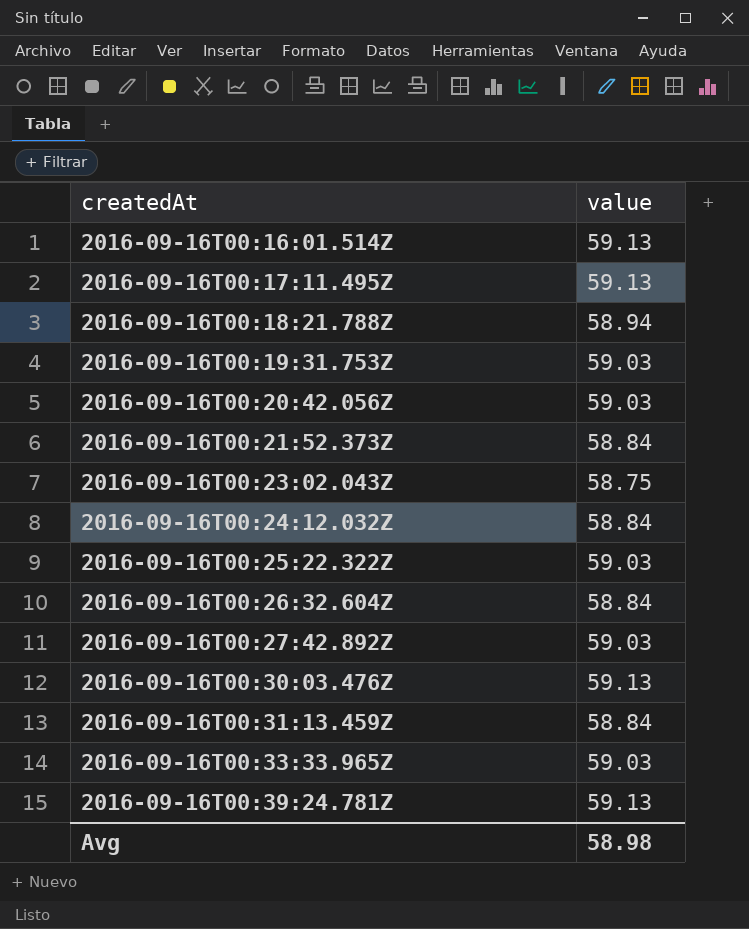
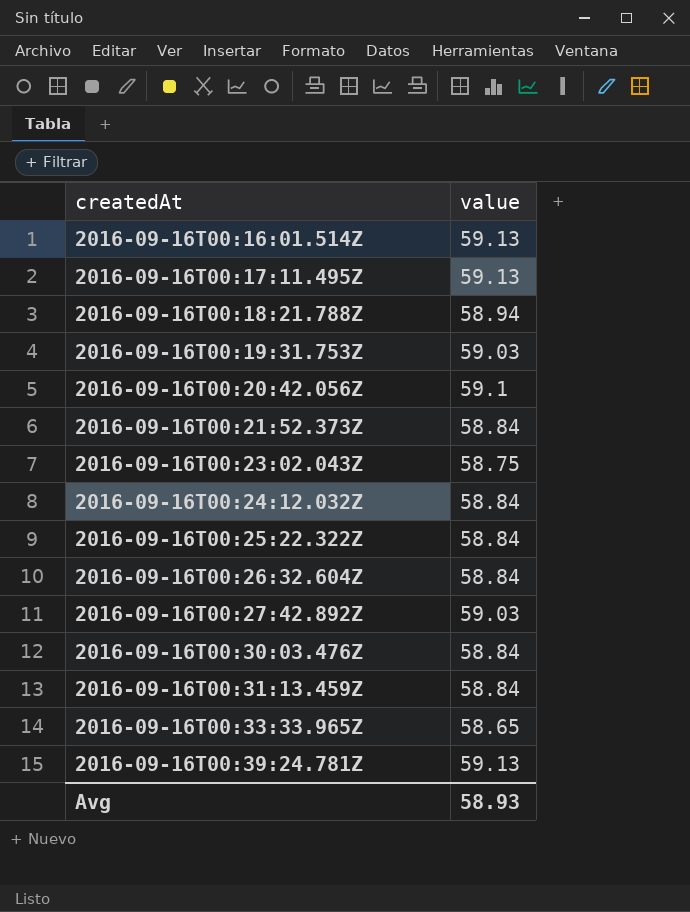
2016-09-16T00:20:42.056Z | value: 59.03 -> 59.1
2016-09-16T00:25:22.322Z | value: 59.03 -> 58.84
2016-09-16T00:30:03.476Z | value: 59.13 -> 58.84
2016-09-16T00:33:33.965Z | value: 59.03 -> 58.65
Avg | value: 58.98 -> 58.93

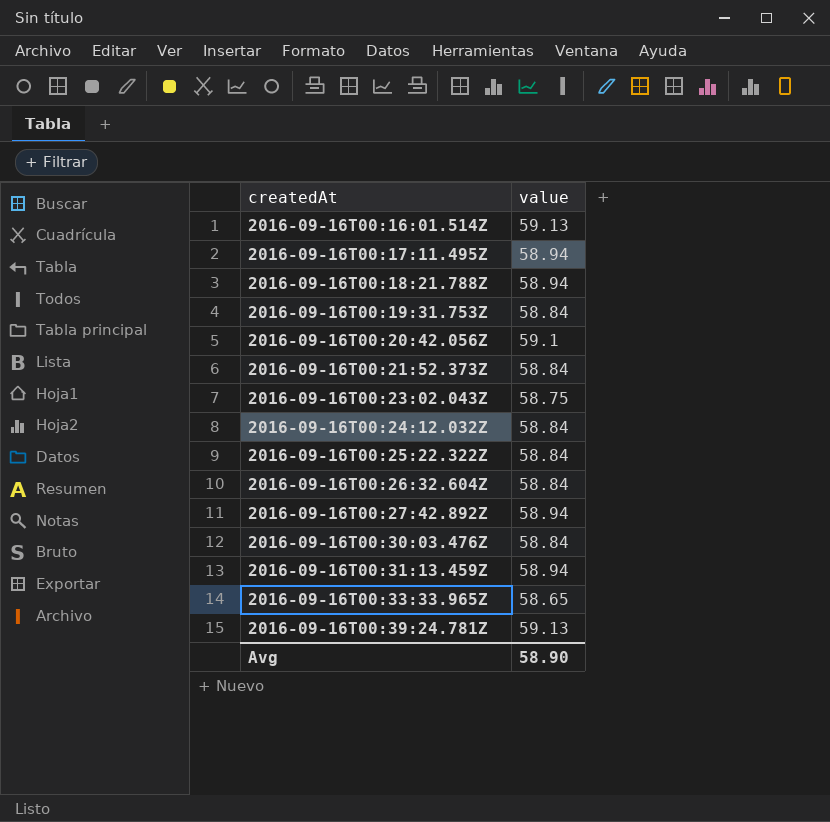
2016-09-16T00:17:11.495Z | value: 59.13 -> 58.94
2016-09-16T00:19:31.753Z | value: 59.03 -> 58.84
2016-09-16T00:27:42.892Z | value: 59.03 -> 58.94
2016-09-16T00:31:13.459Z | value: 58.84 -> 58.94
Avg | value: 58.93 -> 58.90

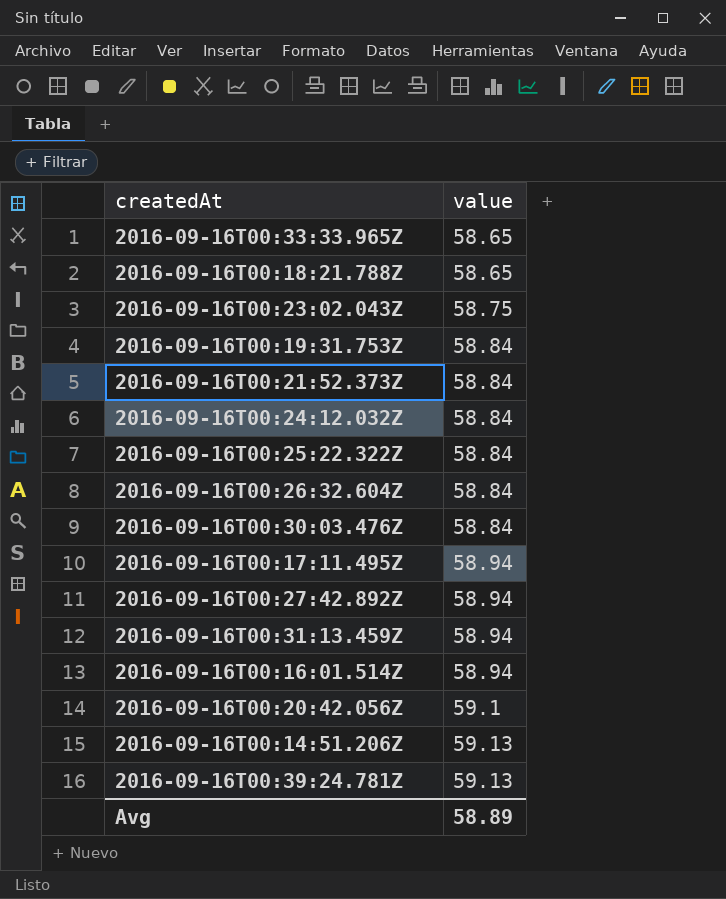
row order: createdAt ascending -> value ascending
2016-09-16T00:18:21.788Z | value: 58.94 -> 58.65
2016-09-16T00:16:01.514Z | value: 59.13 -> 58.94
row 2016-09-16T00:14:51.206Z: none -> 59.13
Avg | value: 58.90 -> 58.89

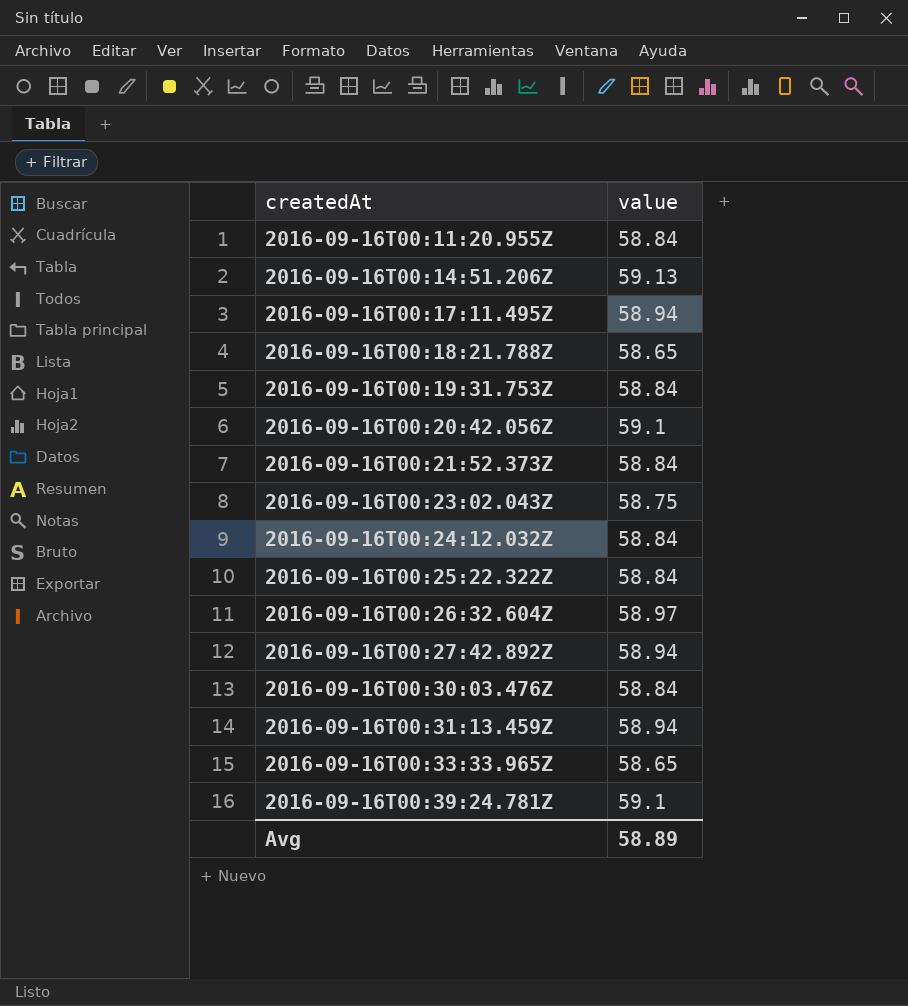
row order: value ascending -> createdAt ascending
row 2016-09-16T00:16:01.514Z: 58.94 -> none
row 2016-09-16T00:11:20.955Z: none -> 58.84
2016-09-16T00:26:32.604Z | value: 58.84 -> 58.97
2016-09-16T00:39:24.781Z | value: 59.13 -> 59.1

